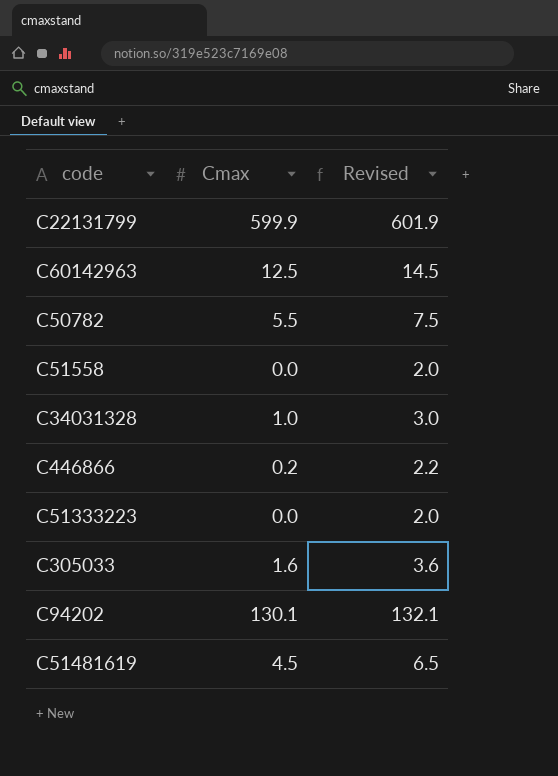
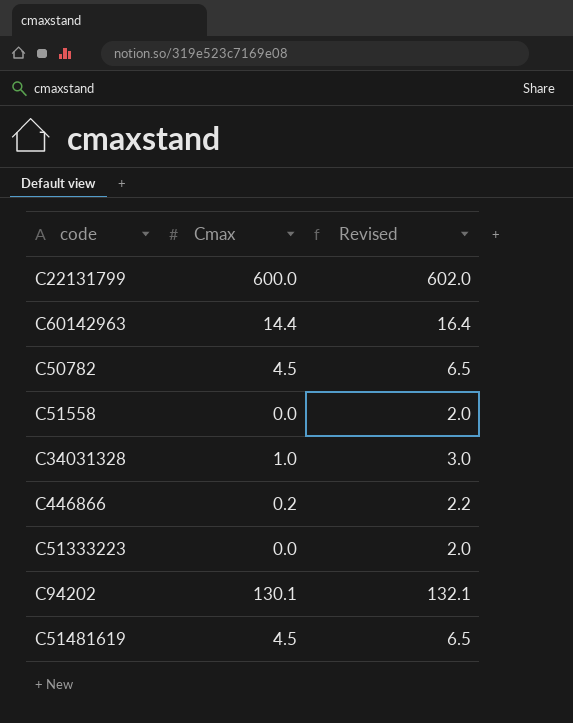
row C305033: 1.6 | 3.6 -> none
C22131799 | Cmax: 599.9 -> 600.0
C22131799 | Revised: 601.9 -> 602.0
C60142963 | Cmax: 12.5 -> 14.4
C60142963 | Revised: 14.5 -> 16.4
C50782 | Cmax: 5.5 -> 4.5
C50782 | Revised: 7.5 -> 6.5

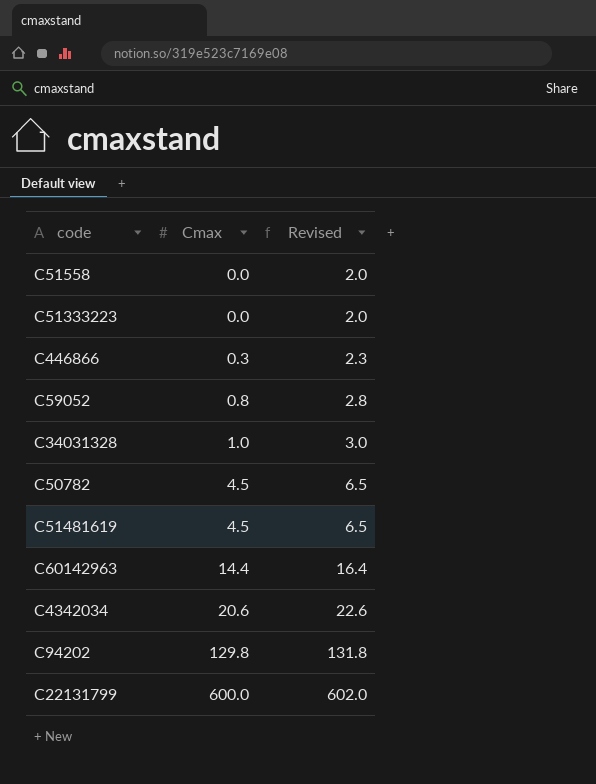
row order: none -> Cmax ascending
C446866 | Cmax: 0.2 -> 0.3
C446866 | Revised: 2.2 -> 2.3
row C59052: none -> 0.8 | 2.8
row C4342034: none -> 20.6 | 22.6
C94202 | Cmax: 130.1 -> 129.8
C94202 | Revised: 132.1 -> 131.8

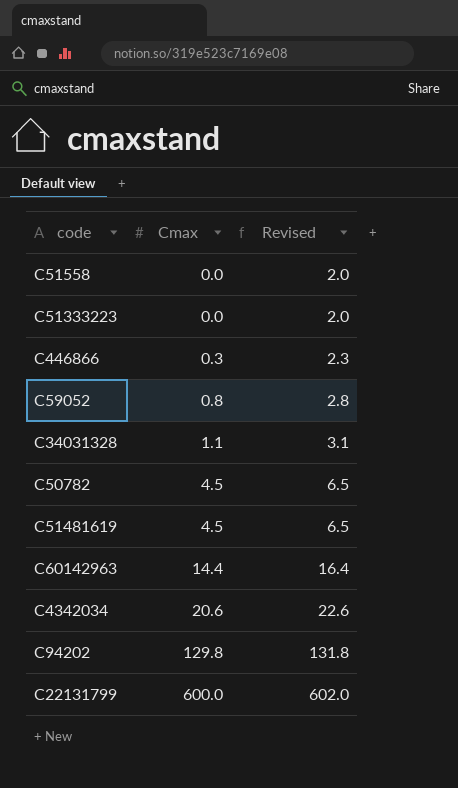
C34031328 | Cmax: 1.0 -> 1.1
C34031328 | Revised: 3.0 -> 3.1

